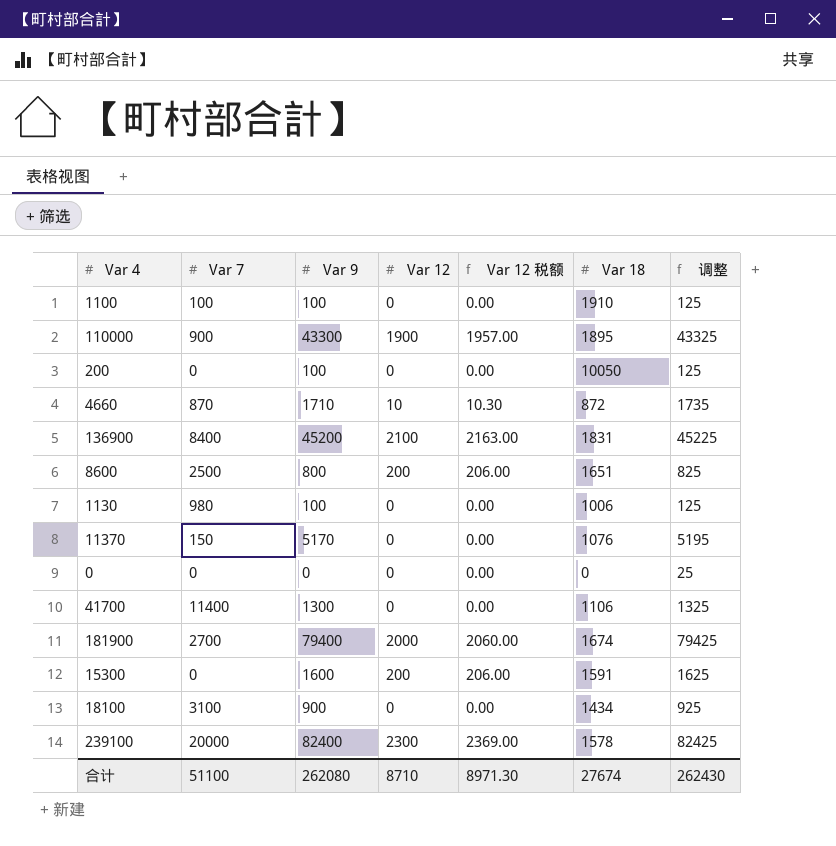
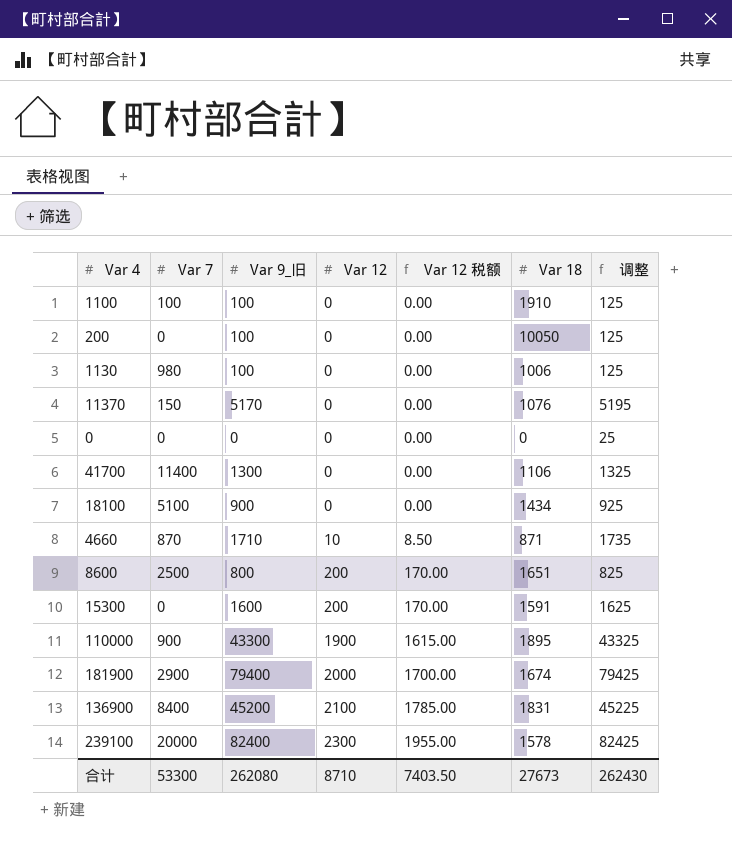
row order: none -> Var 12 ascending
column name: Var 9 -> Var 9_旧
column Var 12 税额 | formula: [Var 12] * 1.03 -> [Var 12] * 0.85
18100 | Var 7: 3100 -> 5100
4660 | Var 18: 872 -> 871
181900 | Var 7: 2700 -> 2900
合计 | Var 7: 51100 -> 53300
合计 | Var 12 税额: 8971.30 -> 7403.50
合计 | Var 18: 27674 -> 27673

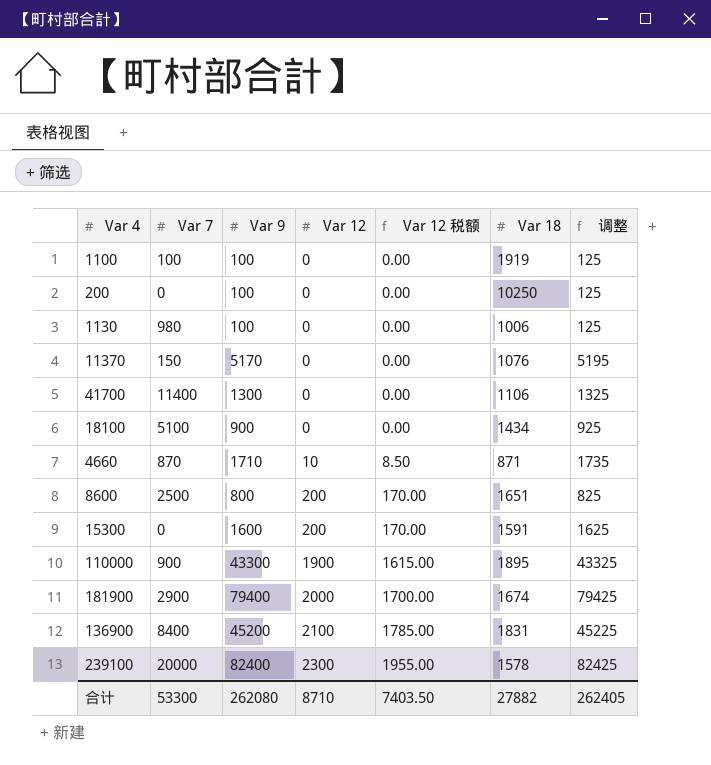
column name: Var 9_旧 -> Var 9
row 0: 0 | 0 | 0 | 0.00 | 0 | 25 -> none
1100 | Var 18: 1910 -> 1919
200 | Var 18: 10050 -> 10250
合计 | Var 18: 27673 -> 27882
合计 | 调整: 262430 -> 262405

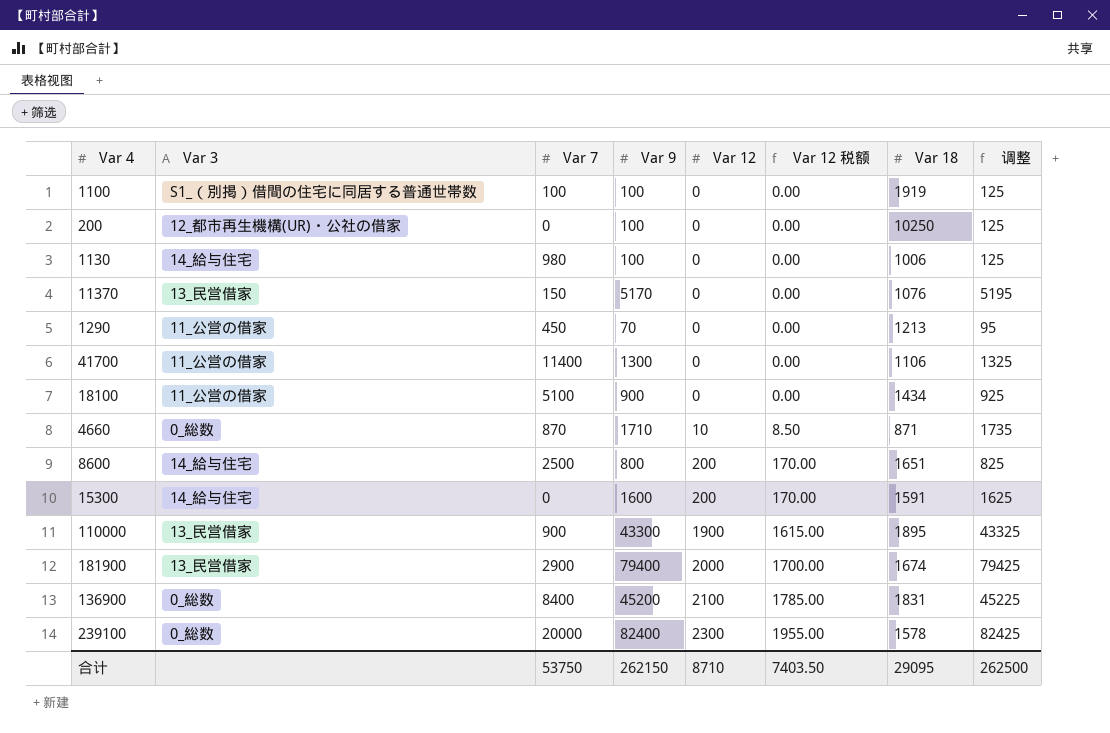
column Var 3 | position: none -> 2
row 1290: none -> 11_公営の借家 | 450 | 70 | 0 | 0.00 | 1213 | 95
合计 | Var 7: 53300 -> 53750
合计 | Var 9: 262080 -> 262150
合计 | Var 18: 27882 -> 29095
合计 | 调整: 262405 -> 262500

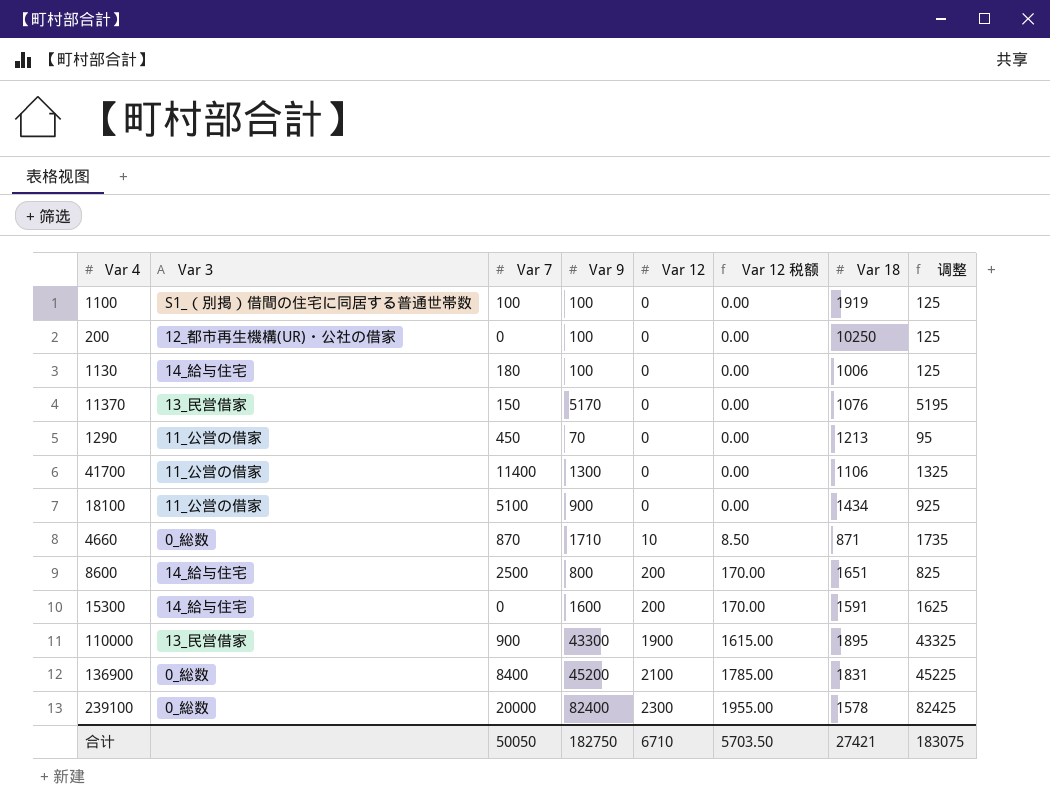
row 181900: 13_民営借家 | 2900 | 79400 | 2000 | 1700.00 | 1674 | 79425 -> none
1130 | Var 7: 980 -> 180
合计 | Var 7: 53750 -> 50050
合计 | Var 9: 262150 -> 182750
合计 | Var 12: 8710 -> 6710
合计 | Var 12 税额: 7403.50 -> 5703.50
合计 | Var 18: 29095 -> 27421
合计 | 调整: 262500 -> 183075

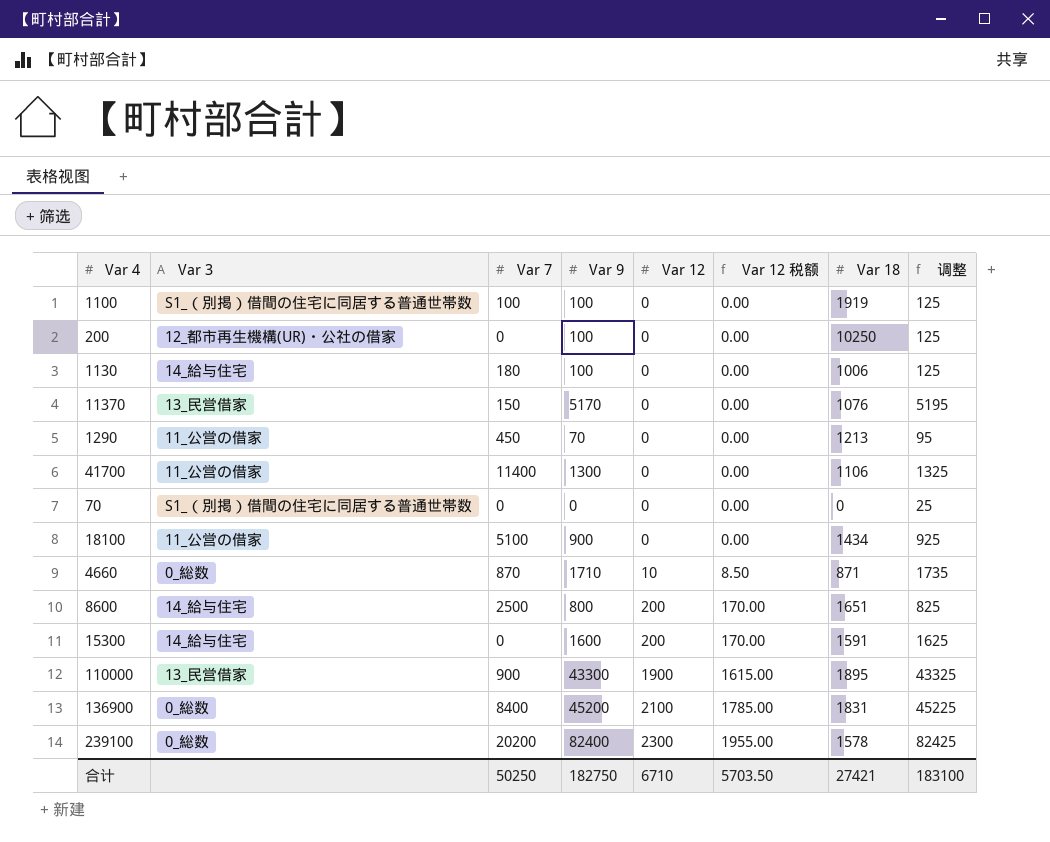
row 70: none -> S1_（別掲）借間の住宅に同居する普通世帯数 | 0 | 0 | 0 | 0.00 | 0 | 25
239100 | Var 7: 20000 -> 20200
合计 | Var 7: 50050 -> 50250
合计 | 调整: 183075 -> 183100

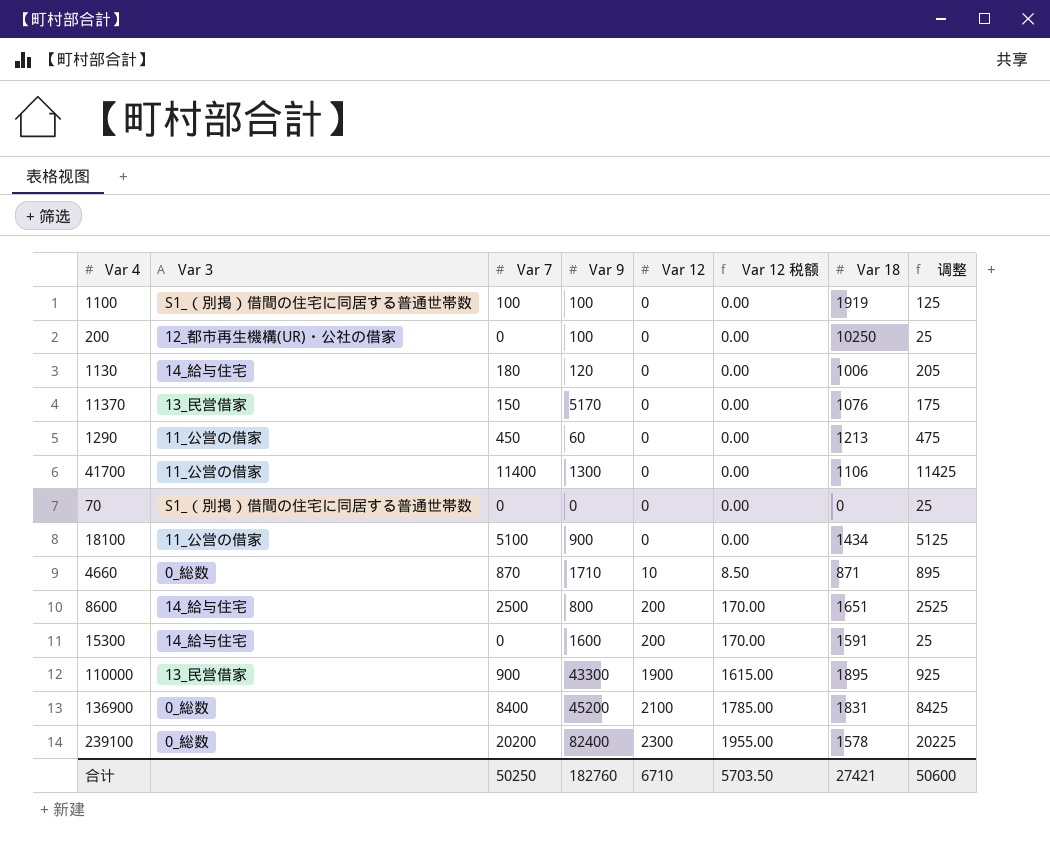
column 调整 | formula: [Var 9] + 25 -> [Var 7] + 25
1130 | Var 9: 100 -> 120
1290 | Var 9: 70 -> 60
合计 | Var 9: 182750 -> 182760
合计 | 调整: 183100 -> 50600

